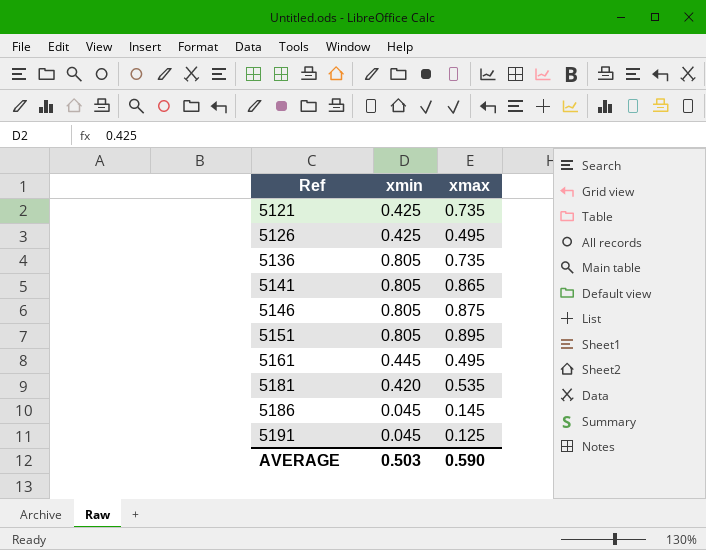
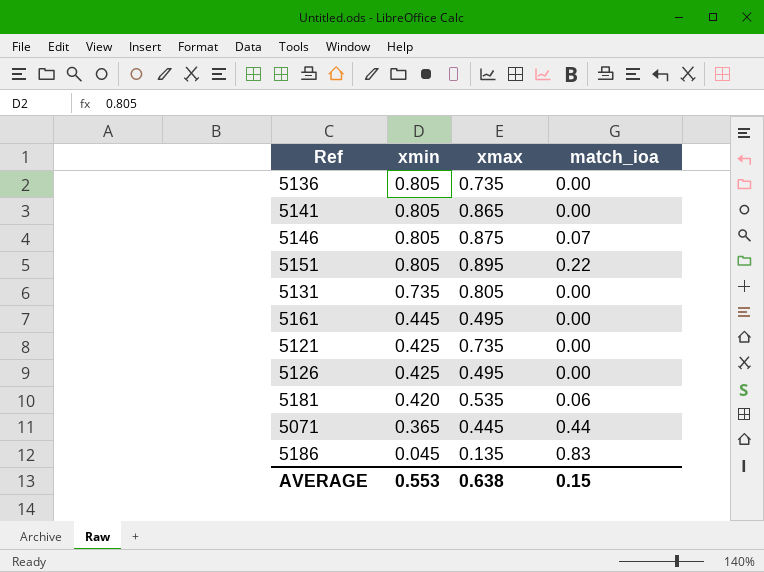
row order: Ref ascending -> xmin descending
column match_ioa | position: none -> 4
row 5191: 0.045 | 0.125 -> none
row 5131: none -> 0.735 | 0.805 | 0.00
row 5071: none -> 0.365 | 0.445 | 0.44
5186 | xmax: 0.145 -> 0.135
AVERAGE | xmin: 0.503 -> 0.553
AVERAGE | xmax: 0.590 -> 0.638

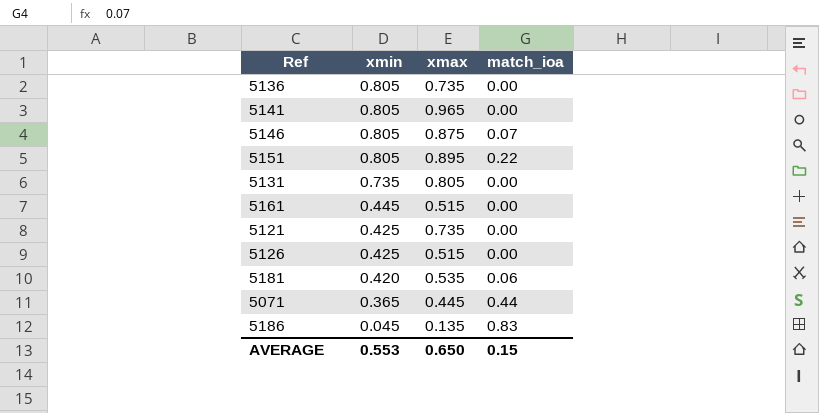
5141 | xmax: 0.865 -> 0.965
5161 | xmax: 0.495 -> 0.515
5126 | xmax: 0.495 -> 0.515
AVERAGE | xmax: 0.638 -> 0.650

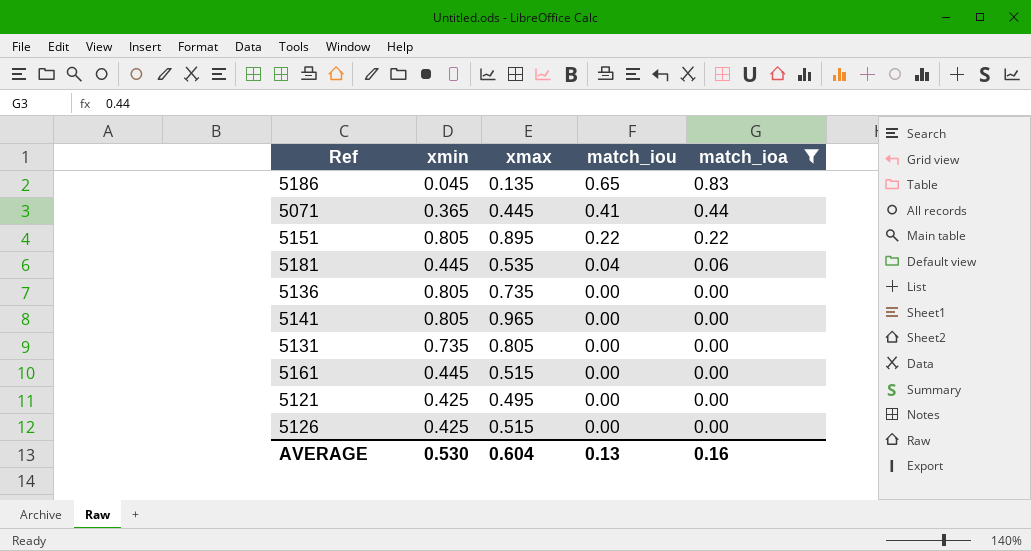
filter: none -> match_ioa != 0.07
row order: xmin descending -> match_iou descending
column match_iou | position: none -> 4
5181 | xmin: 0.420 -> 0.445
5121 | xmax: 0.735 -> 0.495
AVERAGE | xmin: 0.553 -> 0.530
AVERAGE | xmax: 0.650 -> 0.604
AVERAGE | match_ioa: 0.15 -> 0.16

